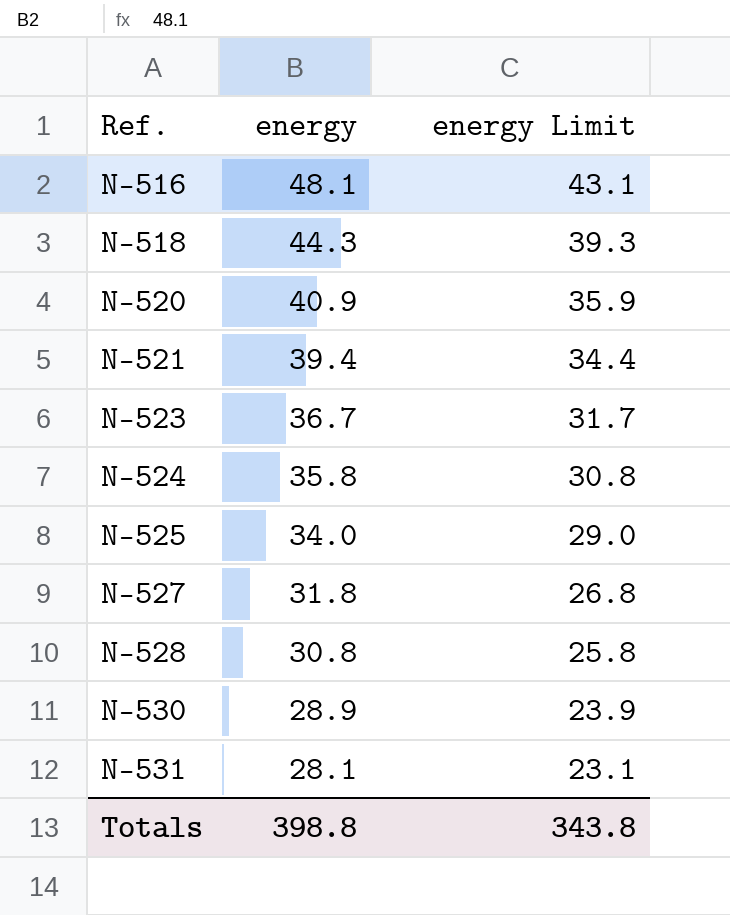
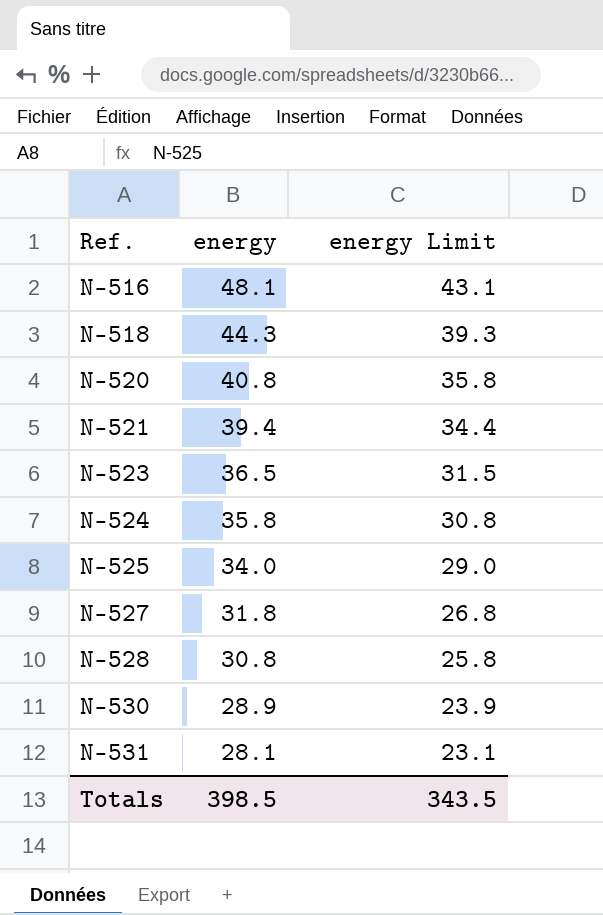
N-520 | energy: 40.9 -> 40.8
N-520 | energy Limit: 35.9 -> 35.8
N-523 | energy: 36.7 -> 36.5
N-523 | energy Limit: 31.7 -> 31.5
Totals | energy: 398.8 -> 398.5
Totals | energy Limit: 343.8 -> 343.5

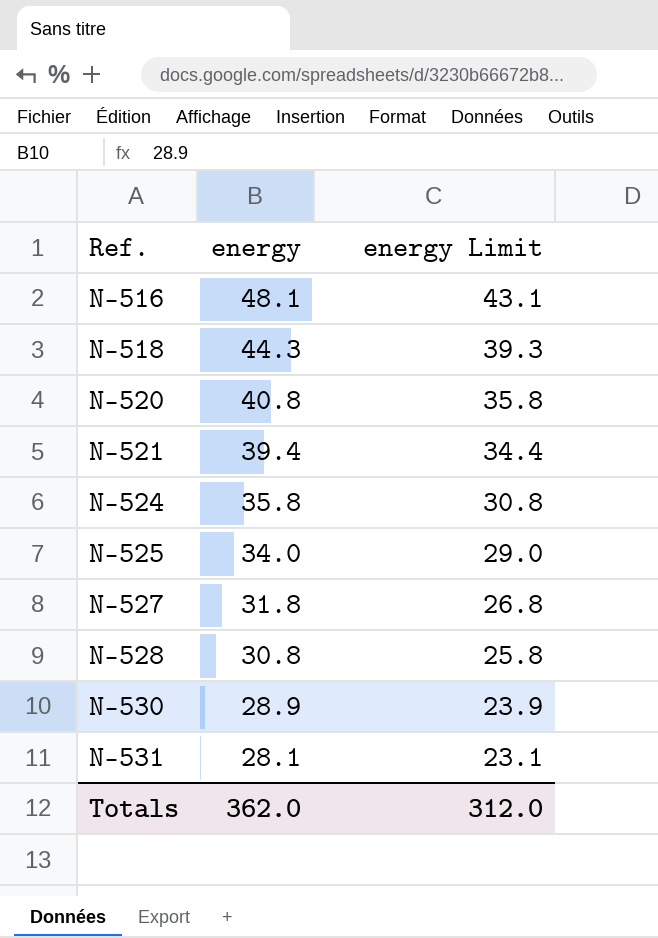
row N-523: 36.5 | 31.5 -> none
Totals | energy: 398.5 -> 362.0
Totals | energy Limit: 343.5 -> 312.0

